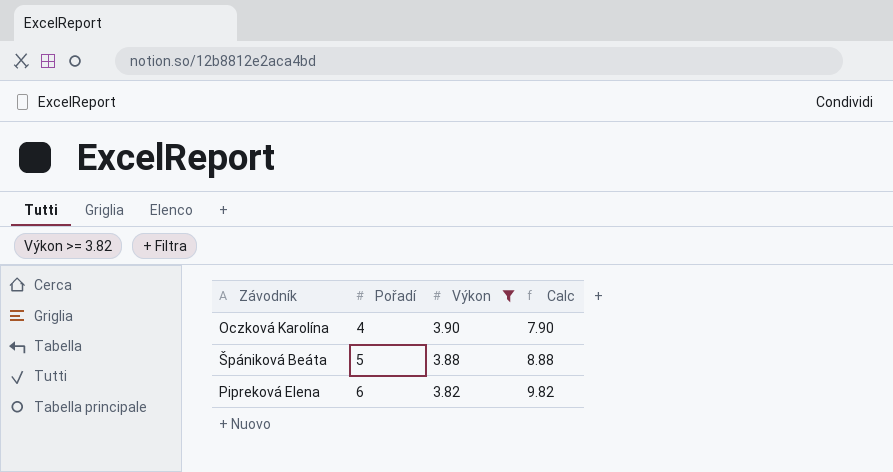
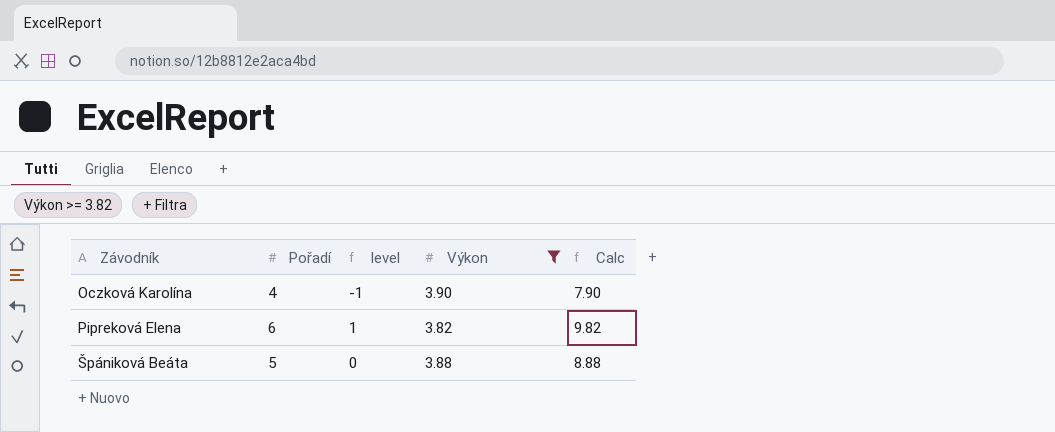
row order: Pořadí ascending -> Závodník ascending
column level | formula: none -> [Pořadí] - 5

